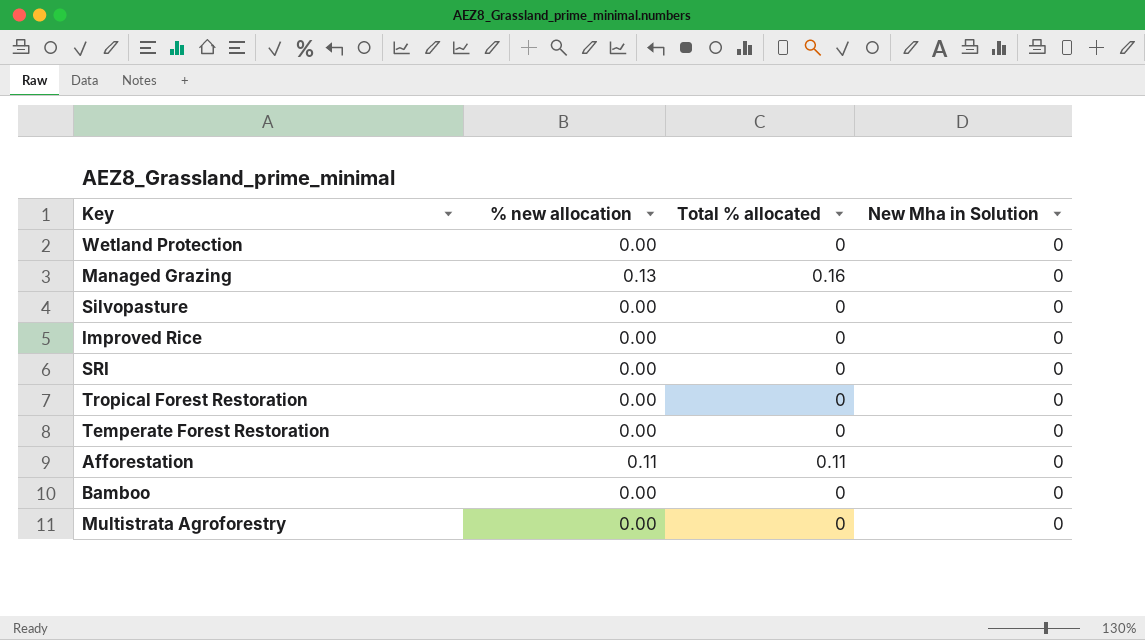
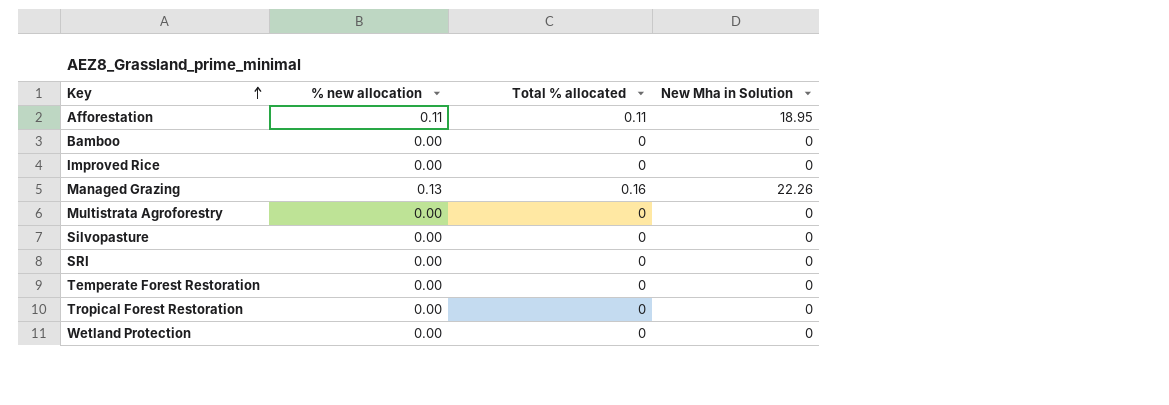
row order: none -> Key ascending
Afforestation | New Mha in Solution: 0 -> 18.95
Managed Grazing | New Mha in Solution: 0 -> 22.26

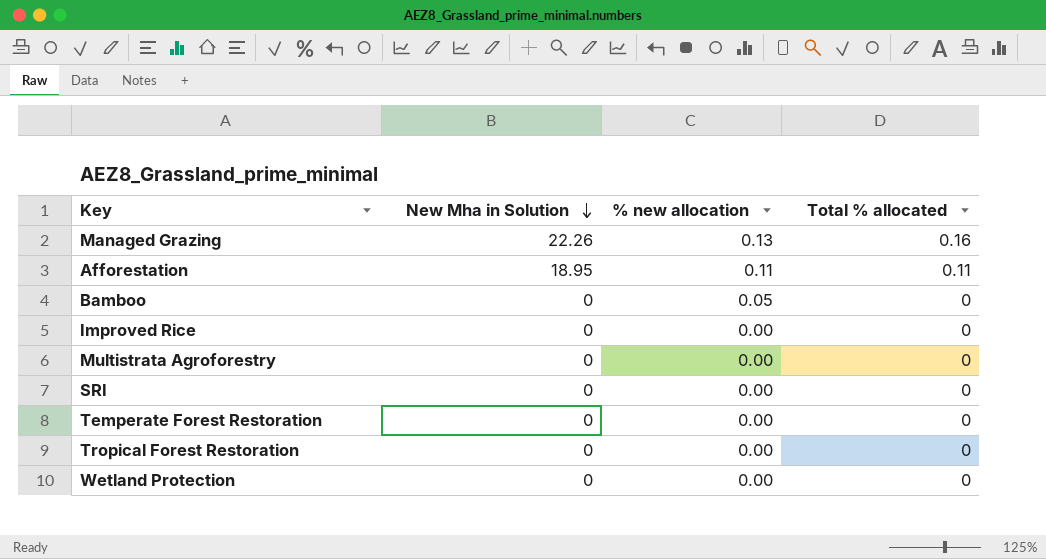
row order: Key ascending -> New Mha in Solution descending
column New Mha in Solution | position: 4 -> 2
row Silvopasture: 0.00 | 0 | 0 -> none
Bamboo | % new allocation: 0.00 -> 0.05

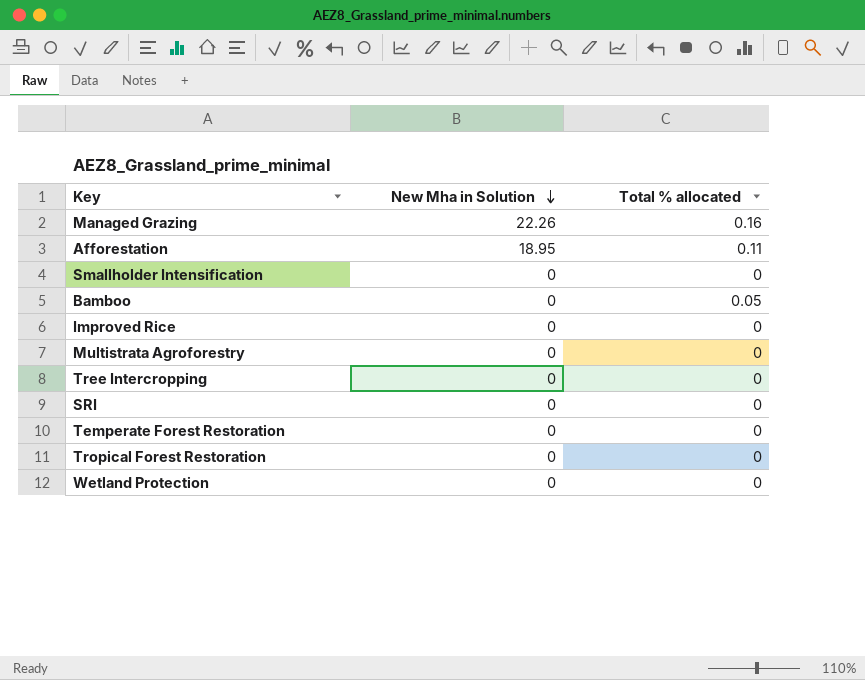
column % new allocation | position: 3 -> none
row Smallholder Intensification: none -> 0 | 0
Bamboo | Total % allocated: 0 -> 0.05
row Tree Intercropping: none -> 0 | 0

